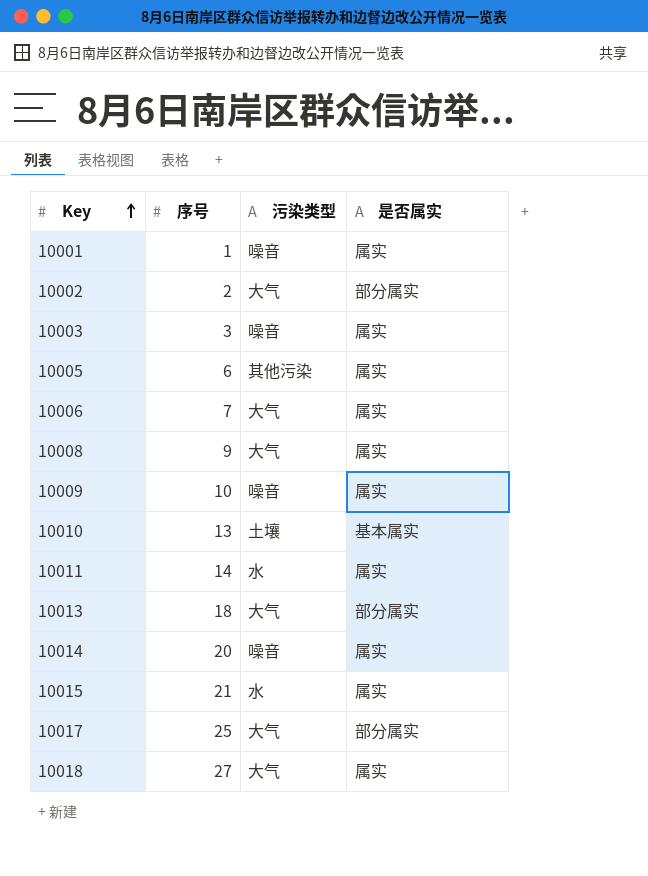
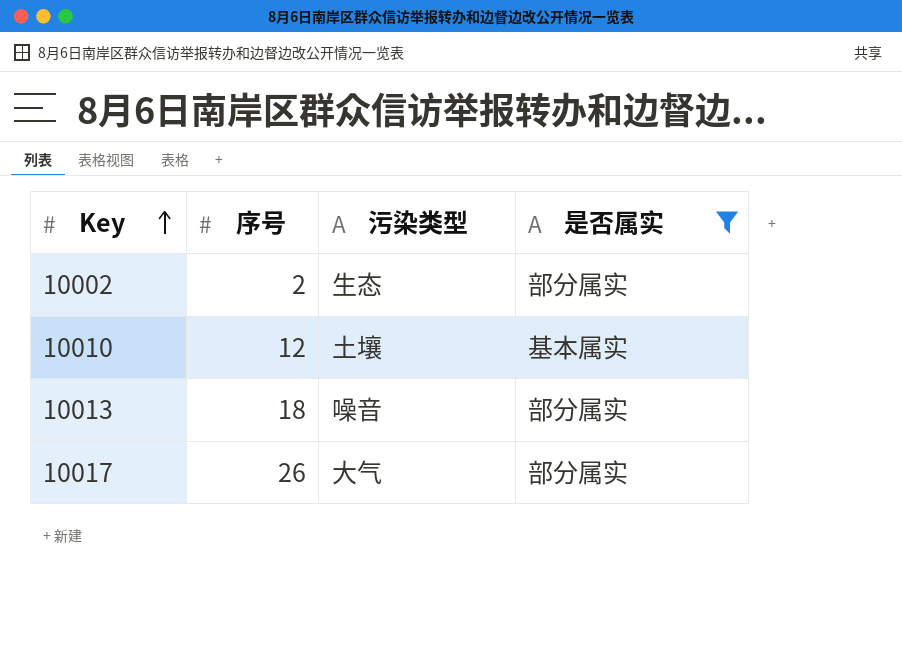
filter: none -> 是否属实 != 属实
10002 | 污染类型: 大气 -> 生态
10010 | 序号: 13 -> 12
10013 | 污染类型: 大气 -> 噪音
10017 | 序号: 25 -> 26

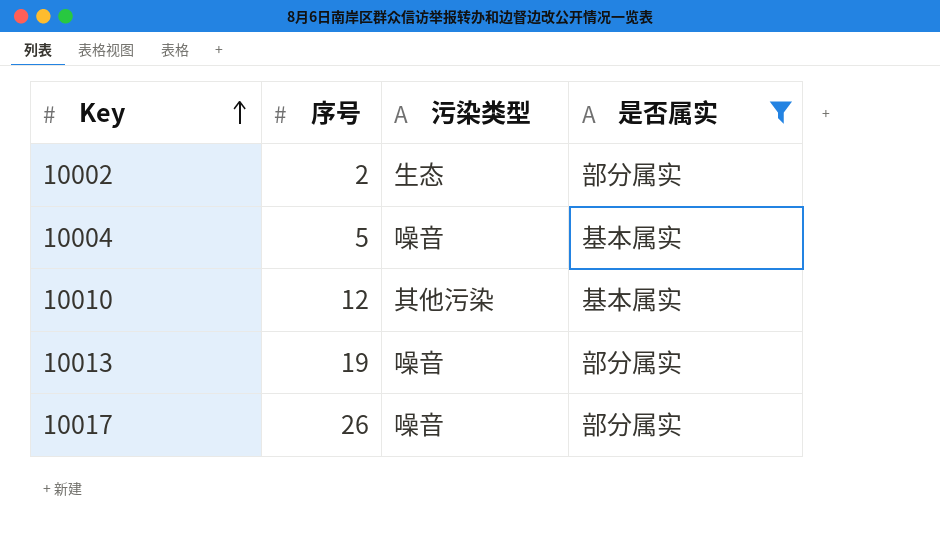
row 10004: none -> 5 | 噪音 | 基本属实
10010 | 污染类型: 土壤 -> 其他污染
10013 | 序号: 18 -> 19
10017 | 污染类型: 大气 -> 噪音

